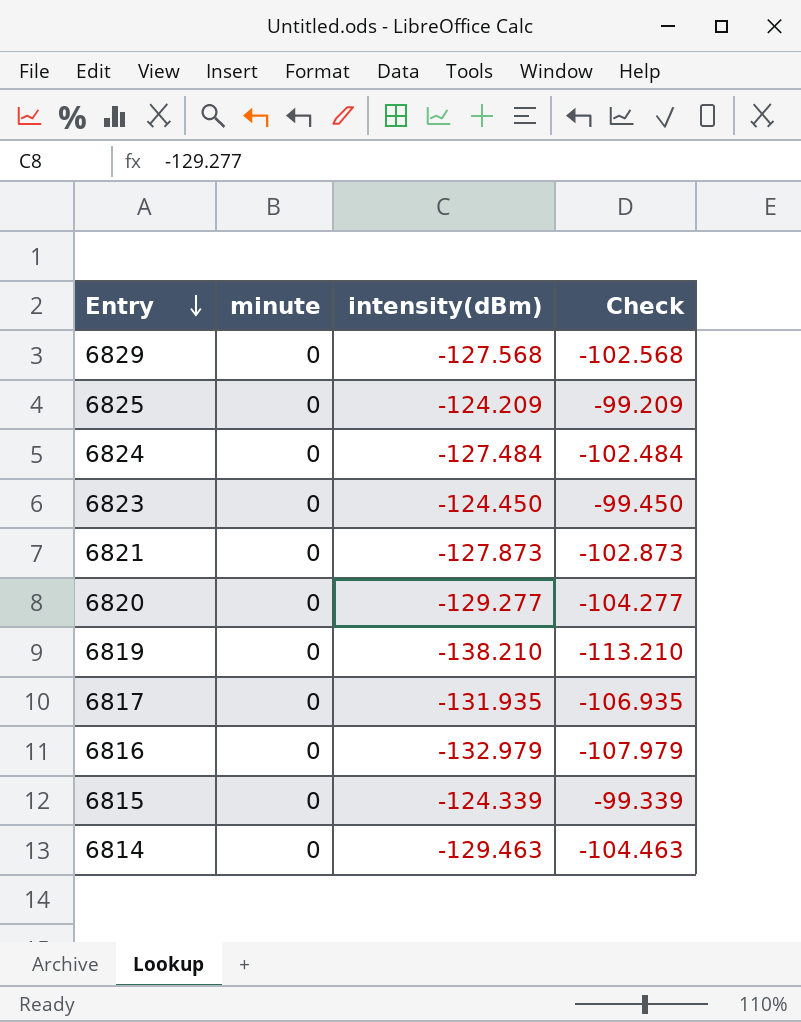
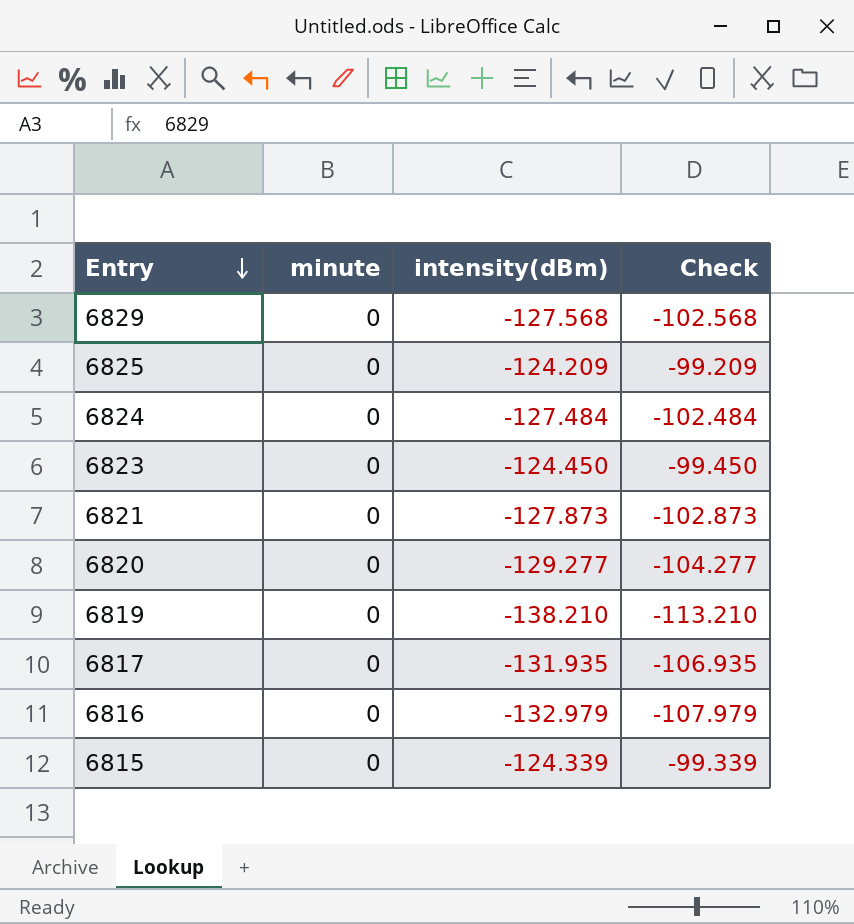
row 6814: 0 | -129.463 | -104.463 -> none

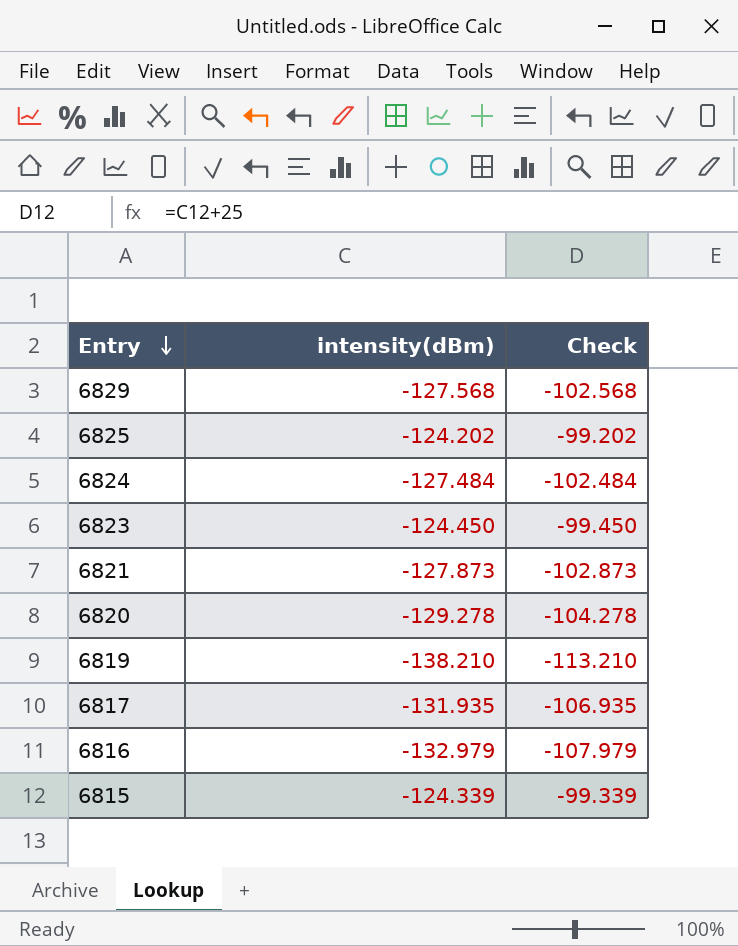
column minute | position: 2 -> none
6825 | intensity(dBm): -124.209 -> -124.202
6825 | Check: -99.209 -> -99.202
6820 | intensity(dBm): -129.277 -> -129.278
6820 | Check: -104.277 -> -104.278

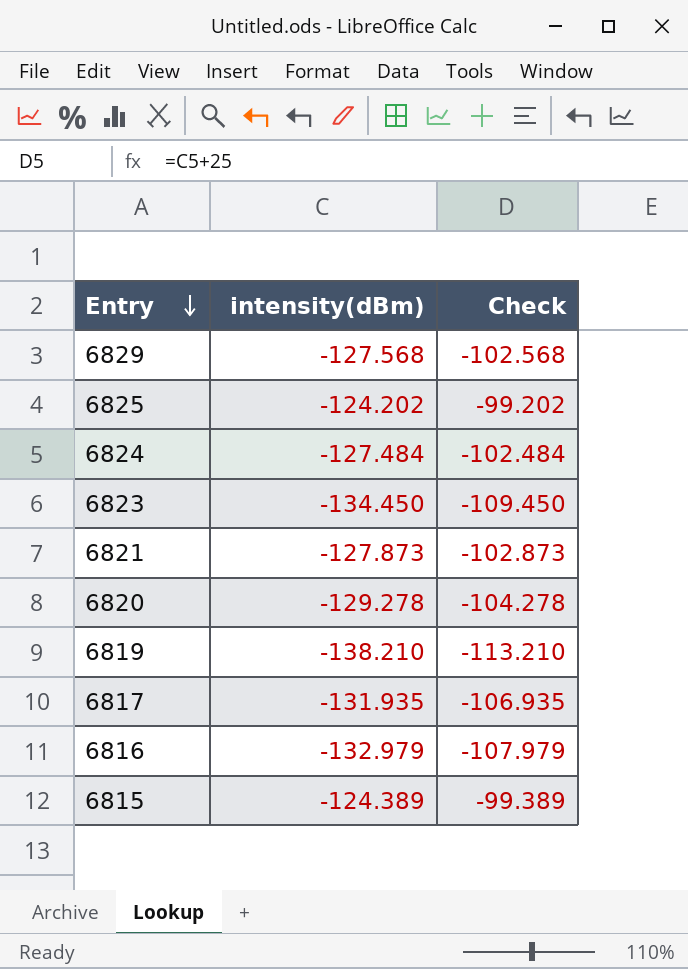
6823 | intensity(dBm): -124.450 -> -134.450
6823 | Check: -99.450 -> -109.450
6815 | intensity(dBm): -124.339 -> -124.389
6815 | Check: -99.339 -> -99.389

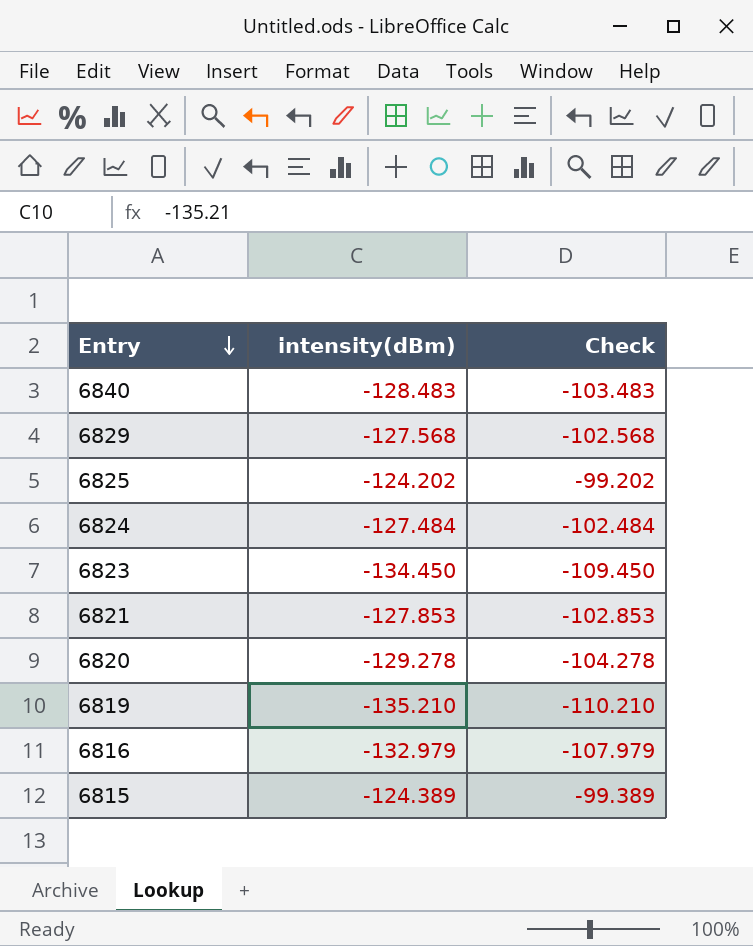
row 6817: -131.935 | -106.935 -> none
row 6840: none -> -128.483 | -103.483
6821 | intensity(dBm): -127.873 -> -127.853
6821 | Check: -102.873 -> -102.853
6819 | intensity(dBm): -138.210 -> -135.210
6819 | Check: -113.210 -> -110.210

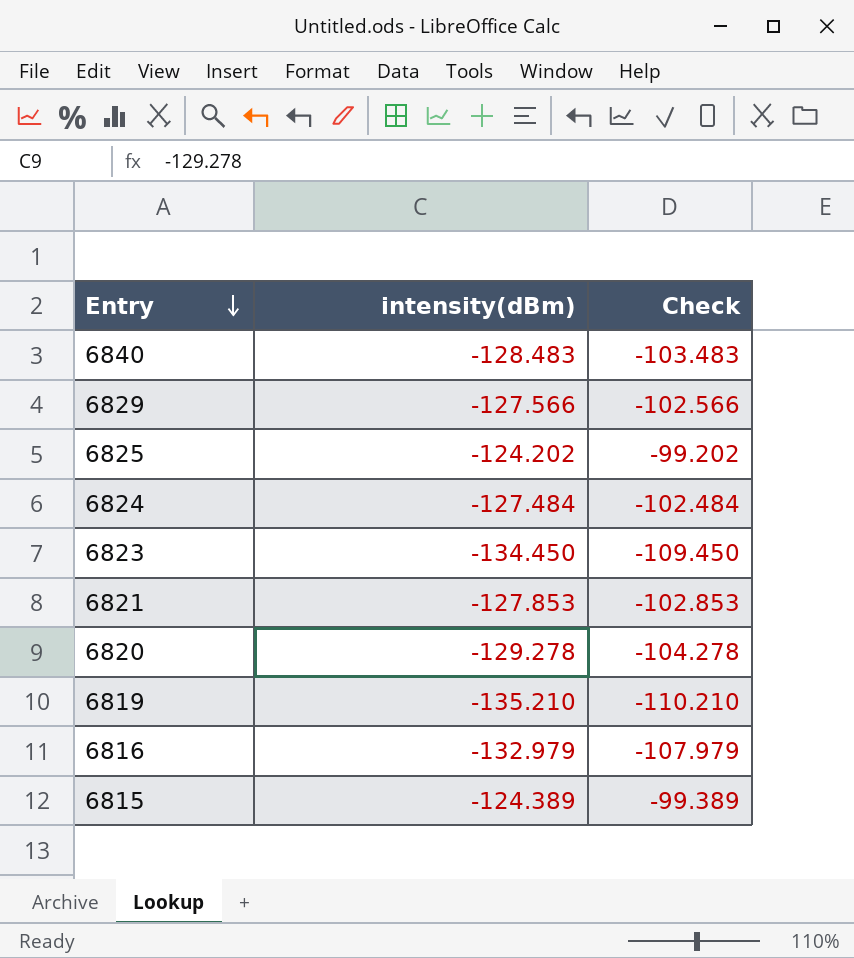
6829 | intensity(dBm): -127.568 -> -127.566
6829 | Check: -102.568 -> -102.566

